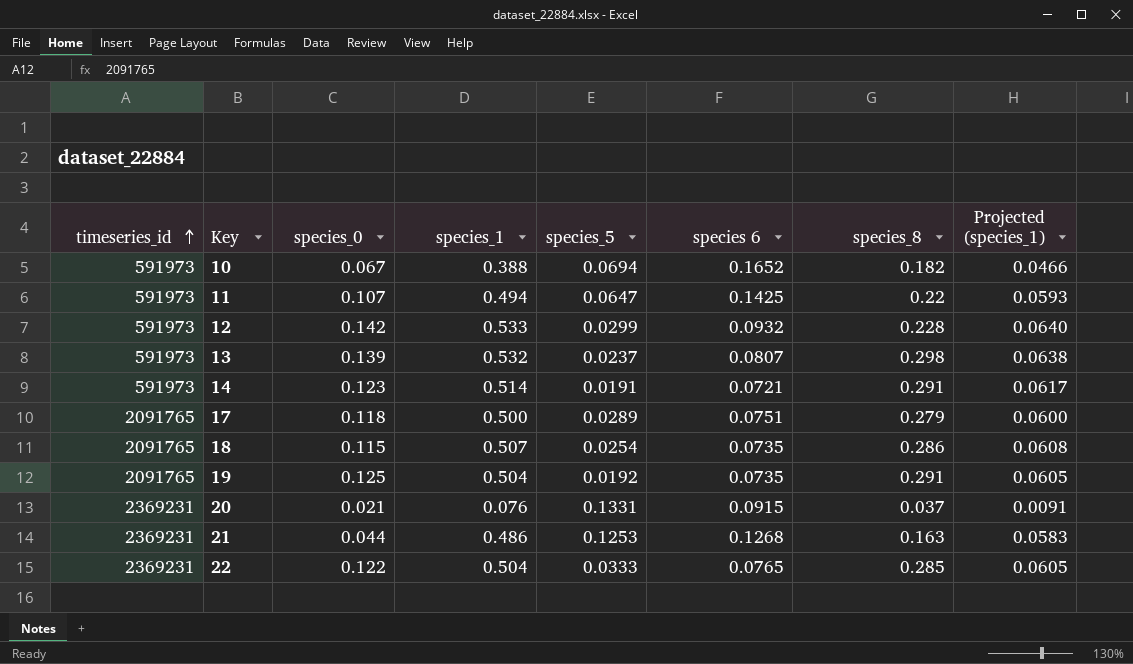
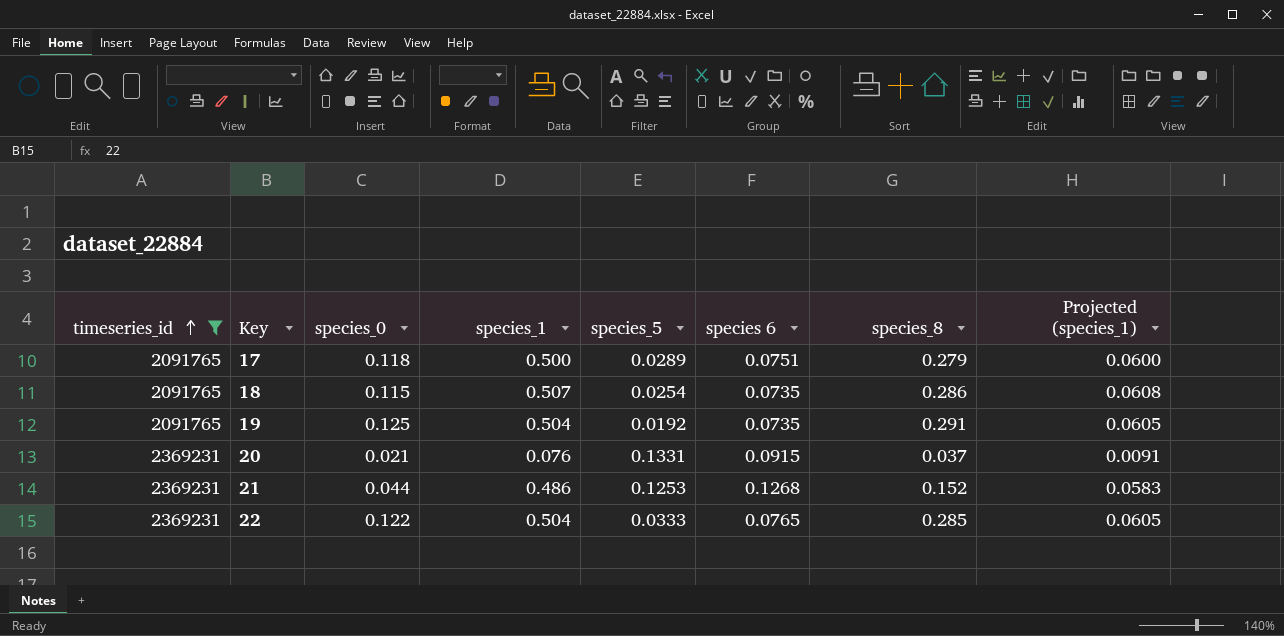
filter: none -> timeseries_id != 591973
21 | species_8: 0.163 -> 0.152

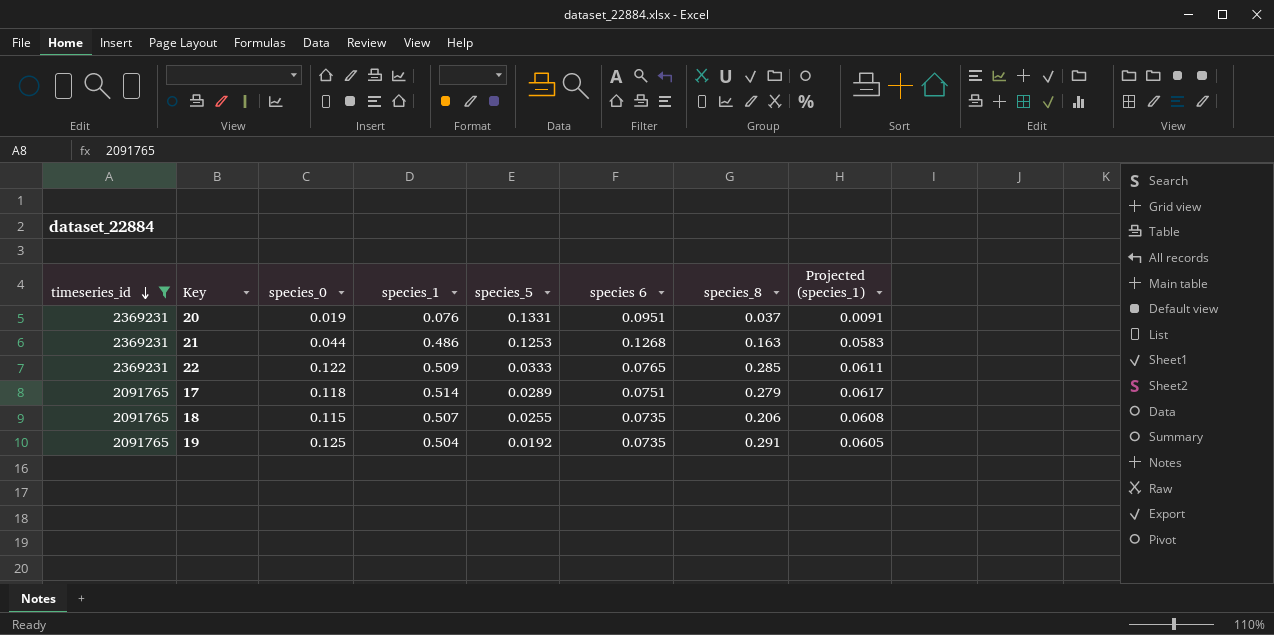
row order: timeseries_id ascending -> timeseries_id descending
20 | species_0: 0.021 -> 0.019
20 | species 6: 0.0915 -> 0.0951
21 | species_8: 0.152 -> 0.163
22 | species_1: 0.504 -> 0.509
22 | Projected (species_1): 0.0605 -> 0.0611
17 | species_1: 0.500 -> 0.514
17 | Projected (species_1): 0.0600 -> 0.0617
18 | species_5: 0.0254 -> 0.0255
18 | species_8: 0.286 -> 0.206

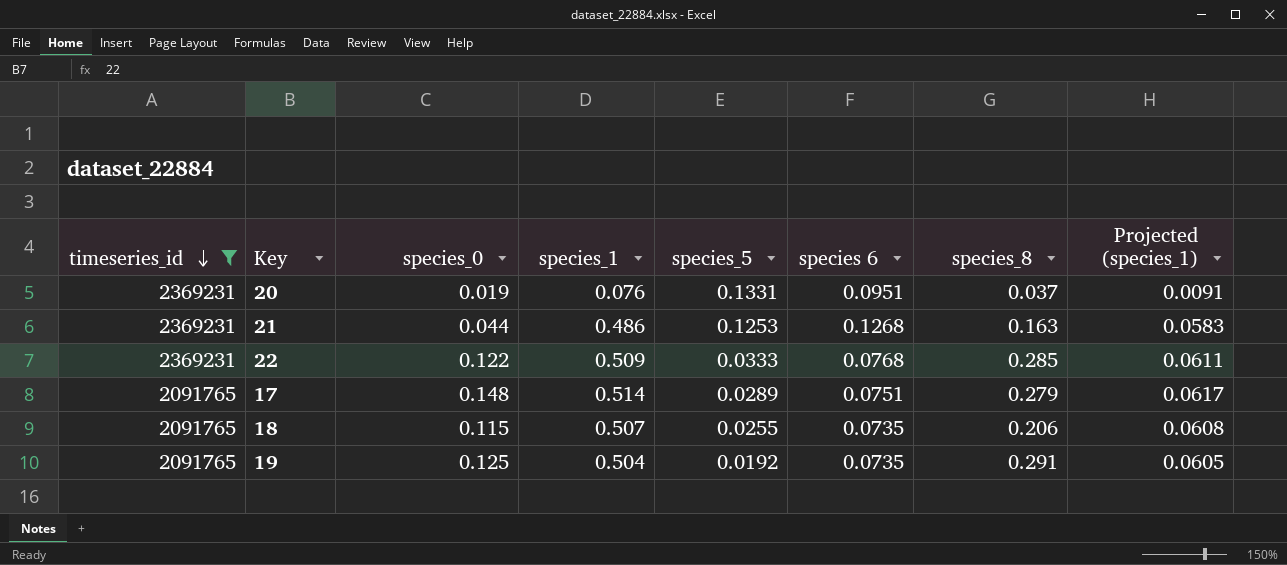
22 | species 6: 0.0765 -> 0.0768
17 | species_0: 0.118 -> 0.148

